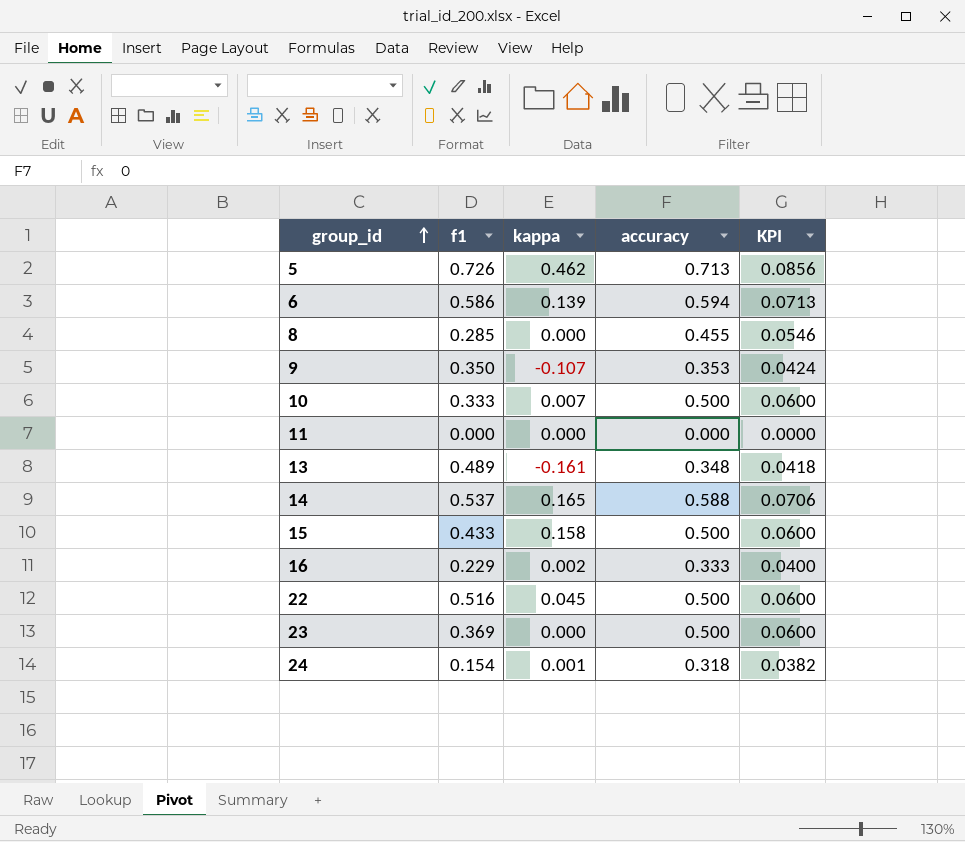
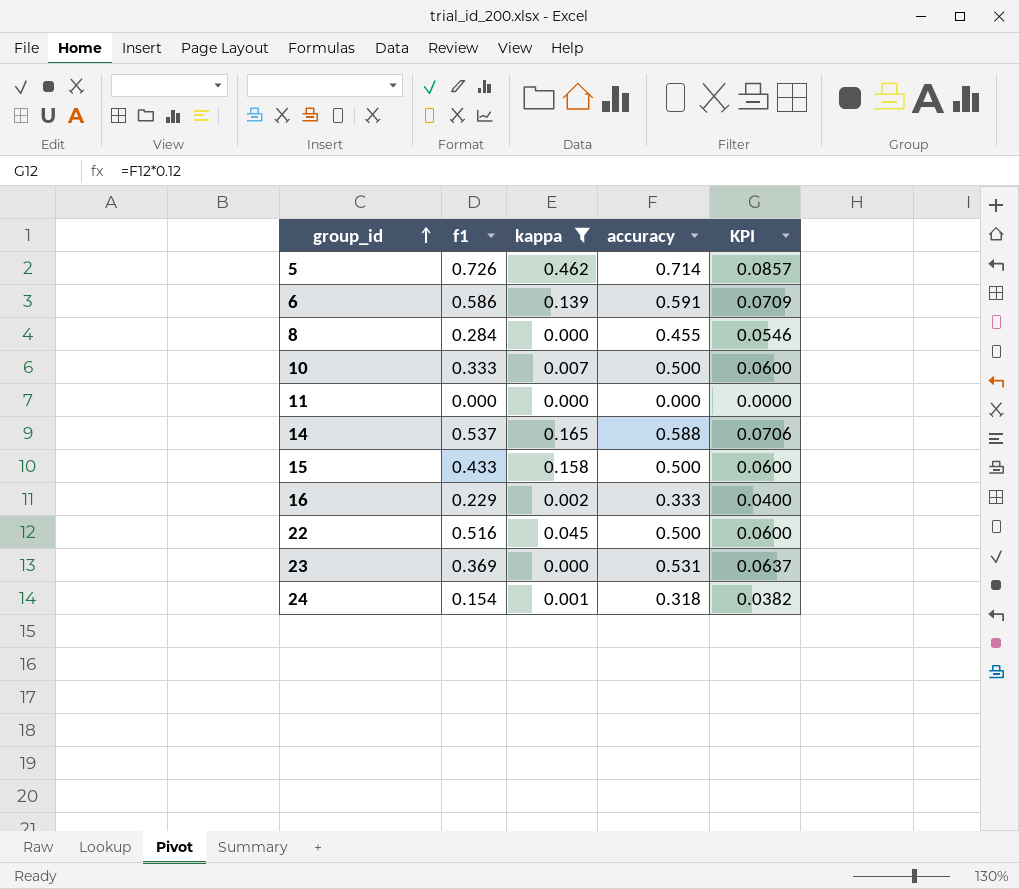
filter: none -> kappa >= 0.000
5 | accuracy: 0.713 -> 0.714
5 | KPI: 0.0856 -> 0.0857
6 | accuracy: 0.594 -> 0.591
6 | KPI: 0.0713 -> 0.0709
8 | f1: 0.285 -> 0.284
23 | accuracy: 0.500 -> 0.531
23 | KPI: 0.0600 -> 0.0637

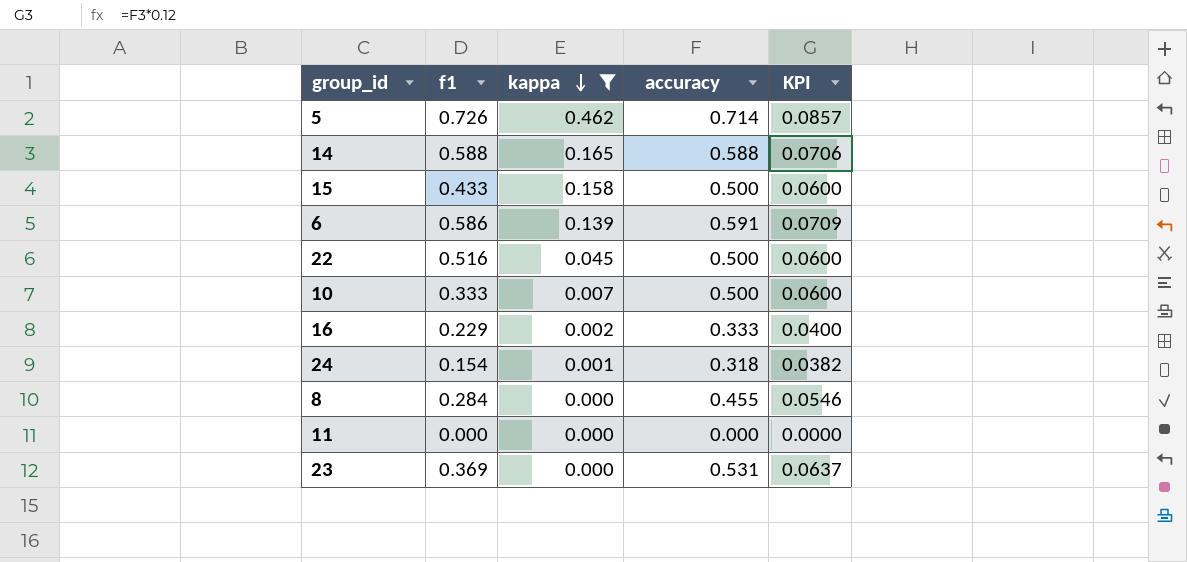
row order: group_id ascending -> kappa descending
14 | f1: 0.537 -> 0.588

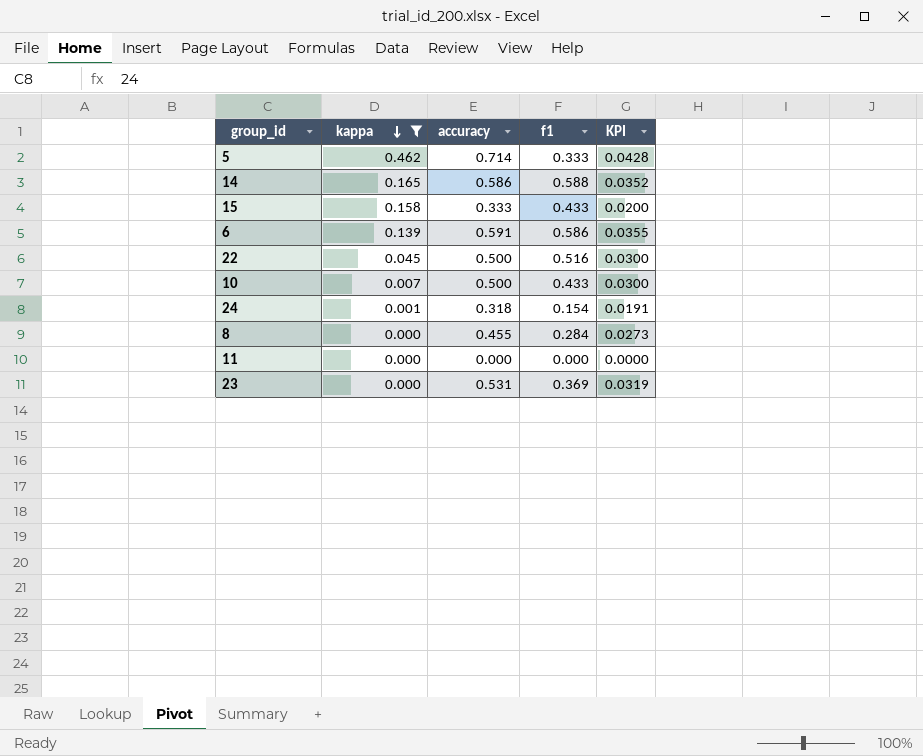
column f1 | position: 2 -> 4
column KPI | formula: [accuracy] * 0.12 -> [accuracy] * 0.06
row 16: 0.229 | 0.002 | 0.333 | 0.0400 -> none
5 | f1: 0.726 -> 0.333
14 | accuracy: 0.588 -> 0.586
15 | accuracy: 0.500 -> 0.333
10 | f1: 0.333 -> 0.433

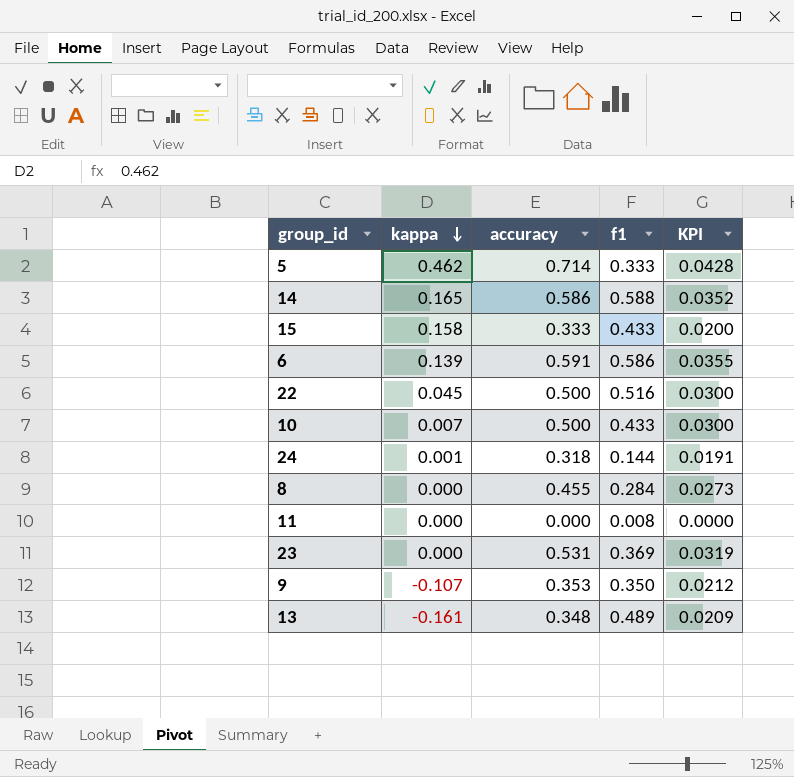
filter: kappa >= 0.000 -> none
24 | f1: 0.154 -> 0.144
11 | f1: 0.000 -> 0.008

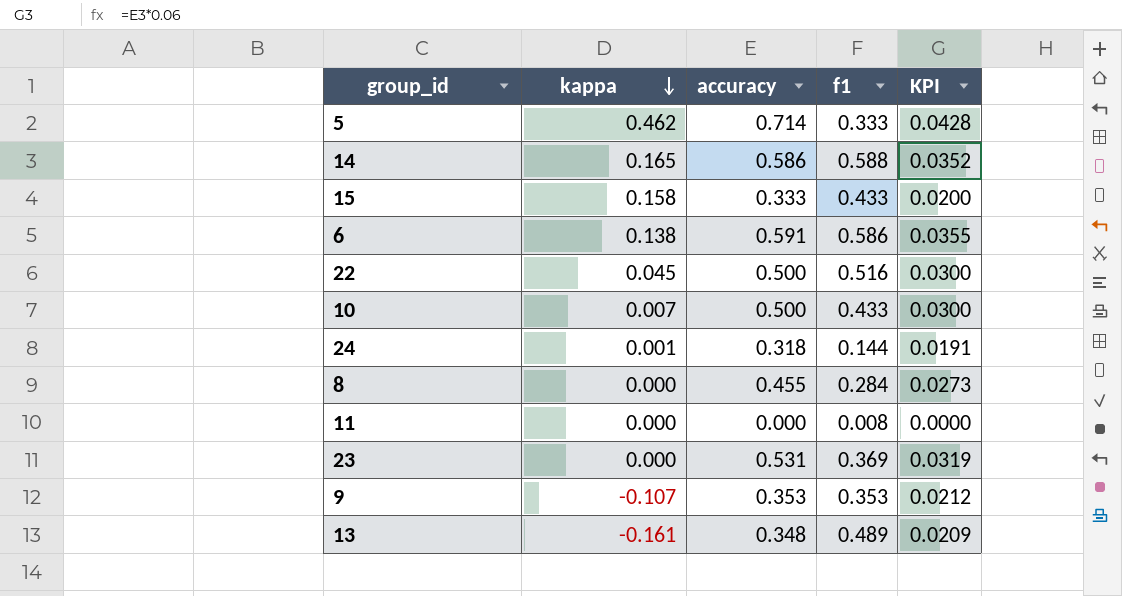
6 | kappa: 0.139 -> 0.138
9 | f1: 0.350 -> 0.353

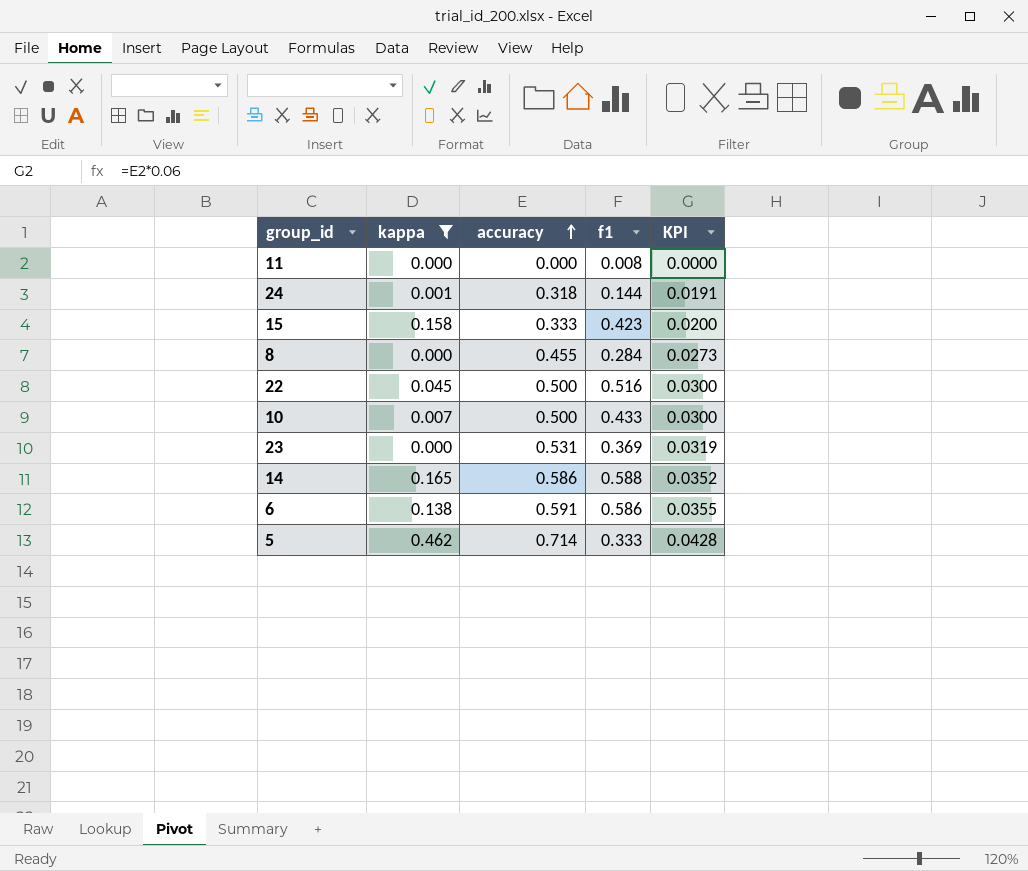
filter: none -> kappa >= 0.000
row order: kappa descending -> accuracy ascending
15 | f1: 0.433 -> 0.423

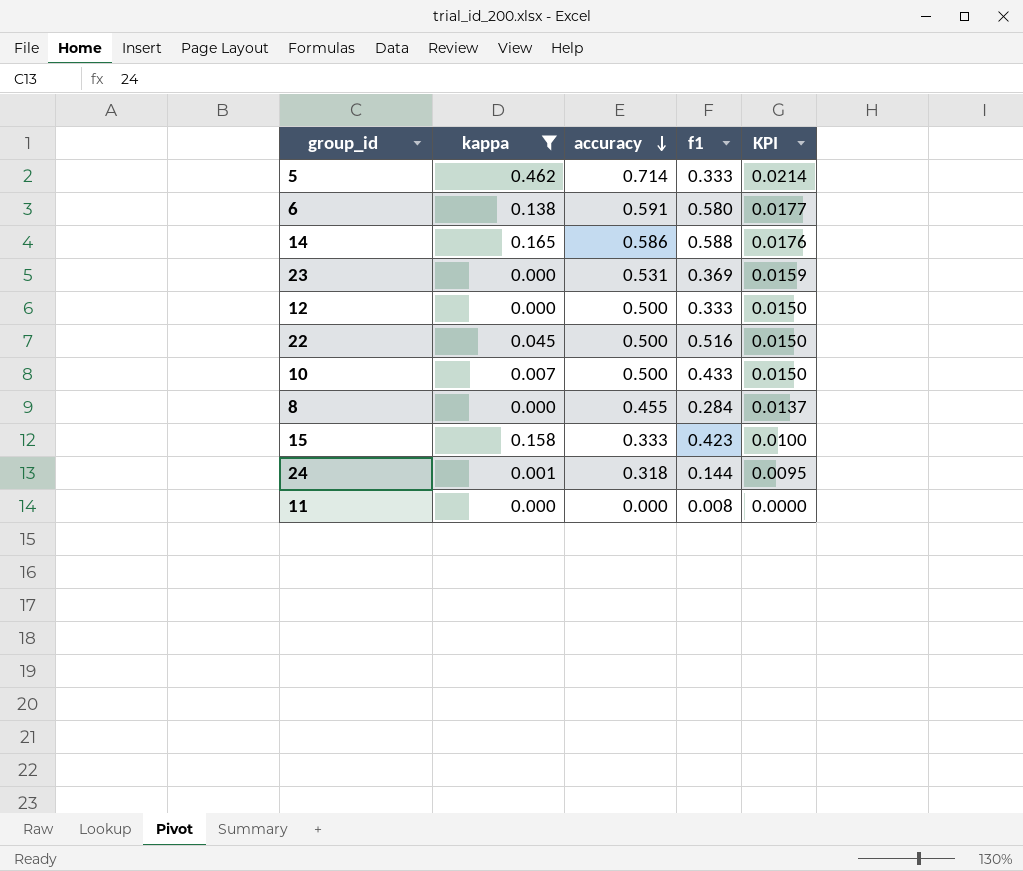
row order: accuracy ascending -> accuracy descending
column KPI | formula: [accuracy] * 0.06 -> [accuracy] * 0.03
6 | f1: 0.586 -> 0.580
row 12: none -> 0.000 | 0.500 | 0.333 | 0.0150

